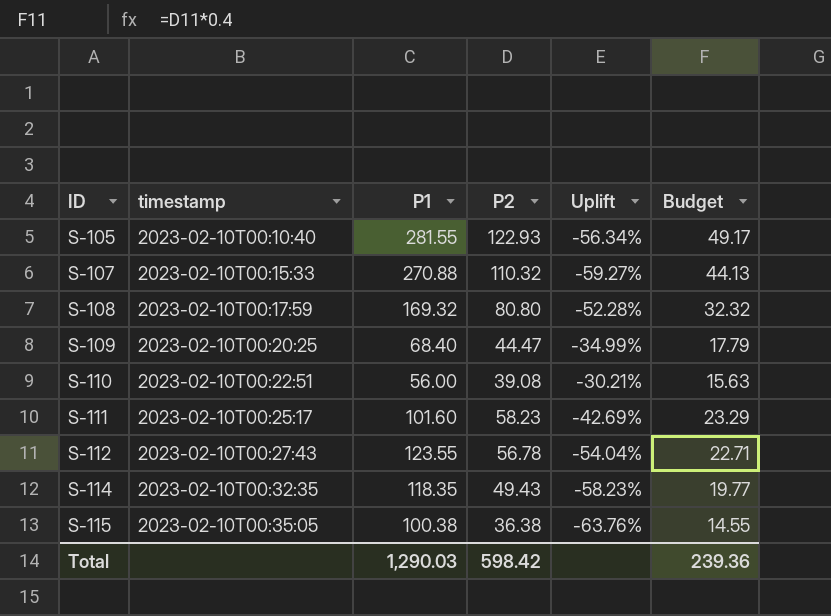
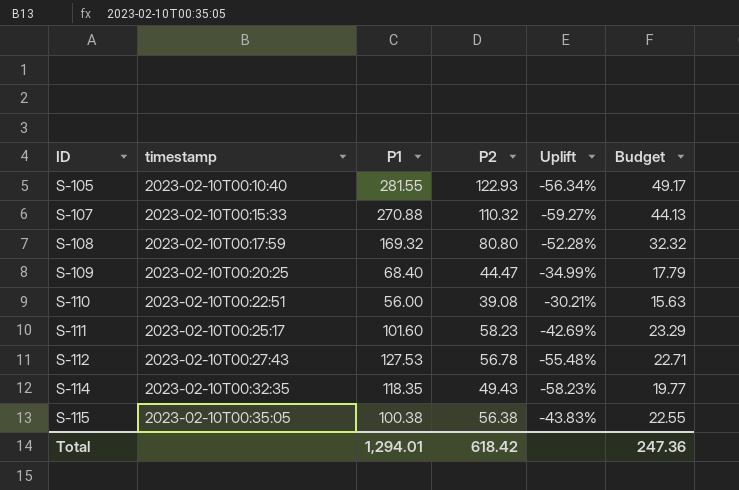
S-112 | P1: 123.55 -> 127.53
S-112 | Uplift: -54.04% -> -55.48%
S-115 | P2: 36.38 -> 56.38
S-115 | Uplift: -63.76% -> -43.83%
S-115 | Budget: 14.55 -> 22.55
Total | P1: 1,290.03 -> 1,294.01
Total | P2: 598.42 -> 618.42
Total | Budget: 239.36 -> 247.36

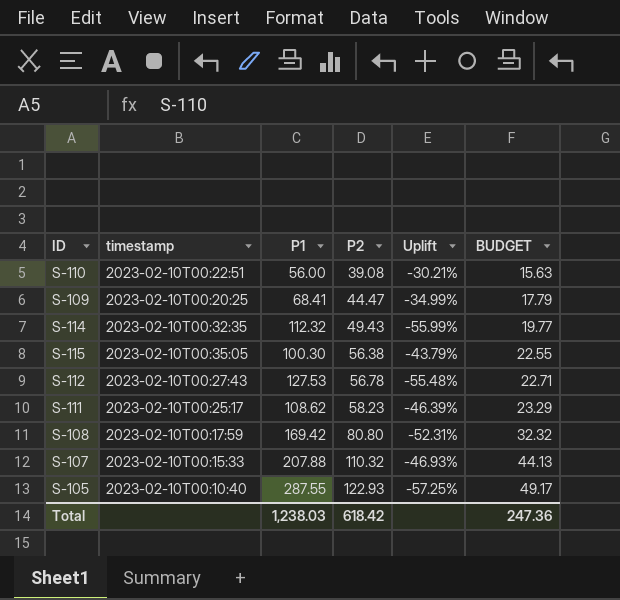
row order: ID ascending -> P2 ascending
column name: Budget -> BUDGET
S-109 | P1: 68.40 -> 68.41
S-114 | P1: 118.35 -> 112.32
S-114 | Uplift: -58.23% -> -55.99%
S-115 | P1: 100.38 -> 100.30
S-115 | Uplift: -43.83% -> -43.79%
S-111 | P1: 101.60 -> 108.62
S-111 | Uplift: -42.69% -> -46.39%
S-108 | P1: 169.32 -> 169.42
S-108 | Uplift: -52.28% -> -52.31%
S-107 | P1: 270.88 -> 207.88
S-107 | Uplift: -59.27% -> -46.93%
S-105 | P1: 281.55 -> 287.55
S-105 | Uplift: -56.34% -> -57.25%
Total | P1: 1,294.01 -> 1,238.03

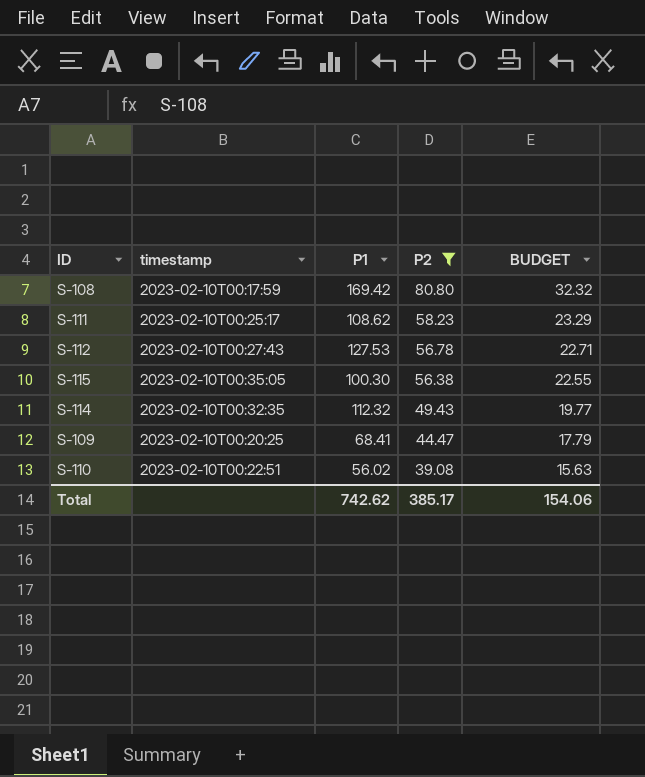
filter: none -> P2 <= 80.80
row order: P2 ascending -> P2 descending
column Uplift | formula: ([P2] - [P1]) / [P1] -> none
S-110 | P1: 56.00 -> 56.02
Total | P1: 1,238.03 -> 742.62
Total | P2: 618.42 -> 385.17
Total | BUDGET: 247.36 -> 154.06

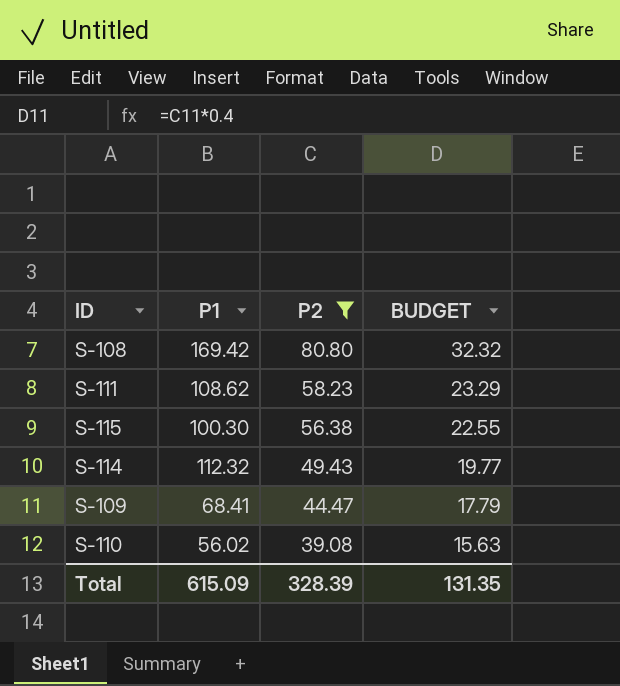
column timestamp | position: 2 -> none
row S-112: 2023-02-10T00:27:43 | 127.53 | 56.78 | 22.71 -> none
Total | P1: 742.62 -> 615.09
Total | P2: 385.17 -> 328.39
Total | BUDGET: 154.06 -> 131.35

